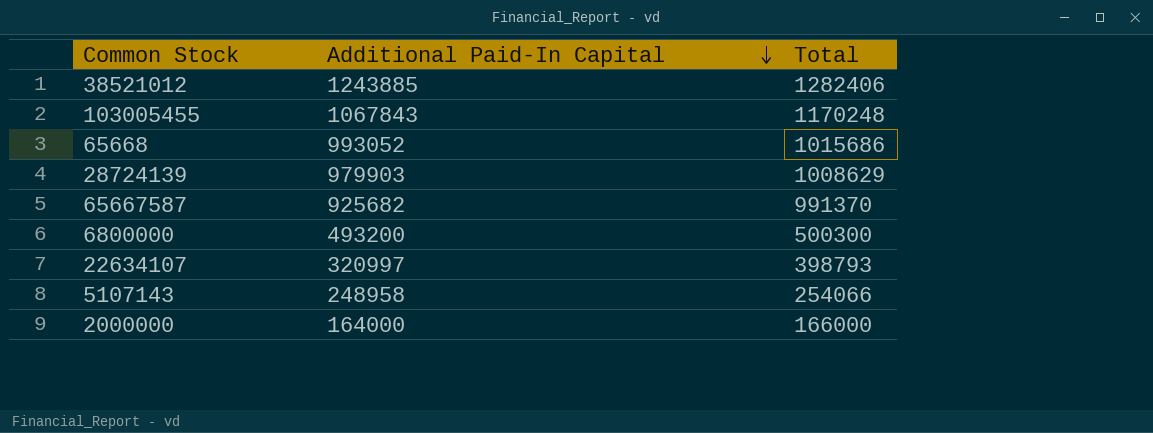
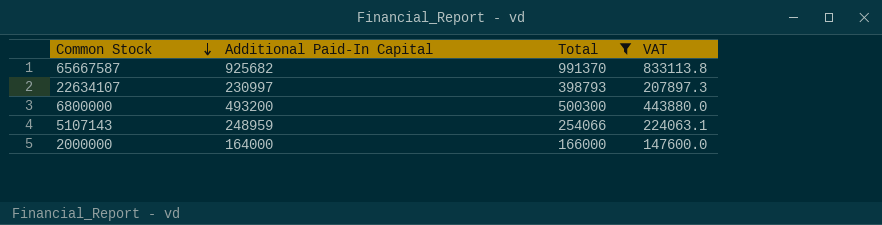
filter: none -> Total <= 991370
row order: Additional Paid-In Capital descending -> Common Stock descending
column VAT | formula: none -> [Additional Paid-In Capital] * 0.9
22634107 | Additional Paid-In Capital: 320997 -> 230997
5107143 | Additional Paid-In Capital: 248958 -> 248959

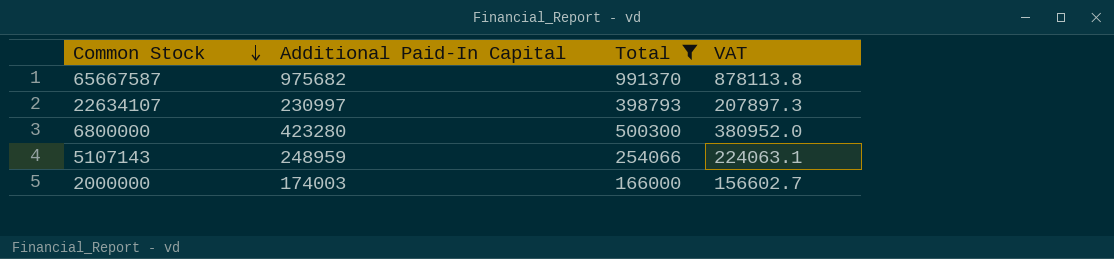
65667587 | Additional Paid-In Capital: 925682 -> 975682
65667587 | VAT: 833113.8 -> 878113.8
6800000 | Additional Paid-In Capital: 493200 -> 423280
6800000 | VAT: 443880.0 -> 380952.0
2000000 | Additional Paid-In Capital: 164000 -> 174003
2000000 | VAT: 147600.0 -> 156602.7

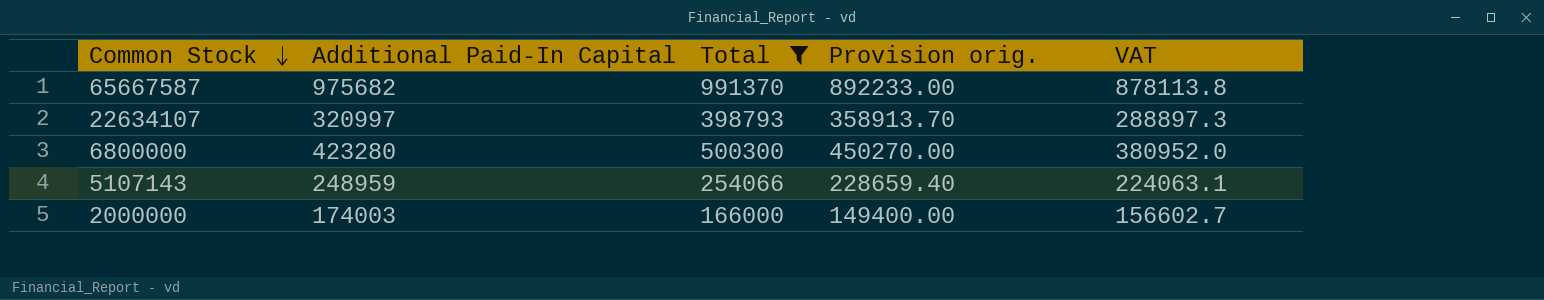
column Provision orig. | formula: none -> [Total] * 0.9
22634107 | Additional Paid-In Capital: 230997 -> 320997
22634107 | VAT: 207897.3 -> 288897.3

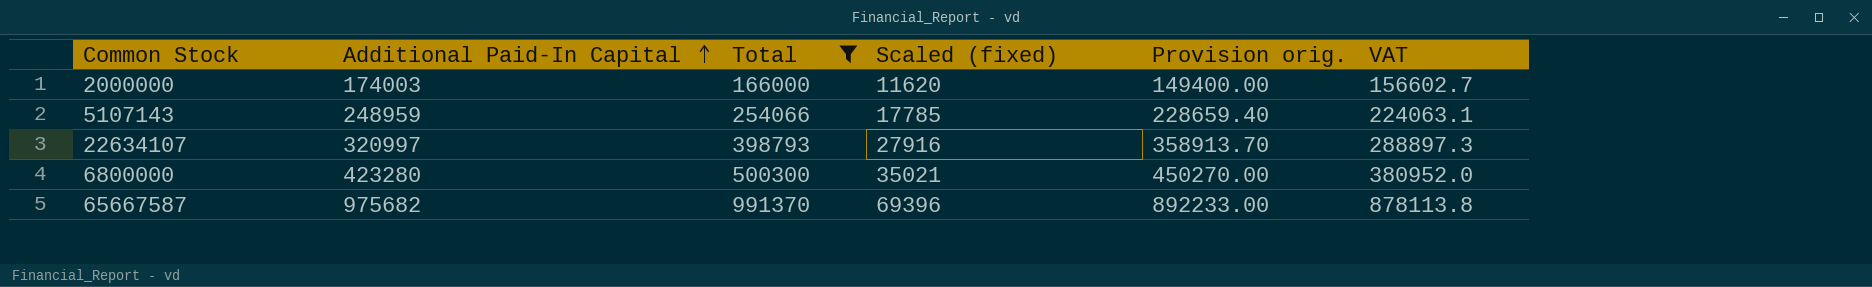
row order: Common Stock descending -> Additional Paid-In Capital ascending
column Scaled (fixed) | formula: none -> [Total] * 0.07

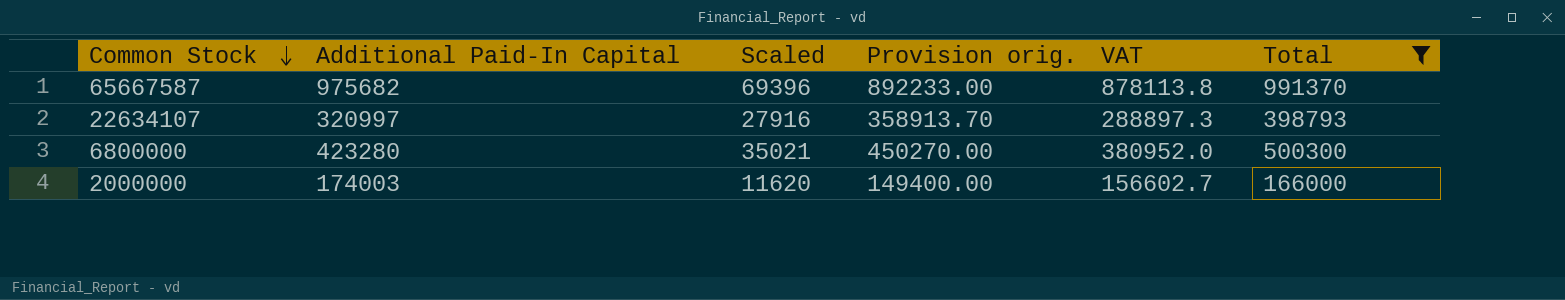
row order: Additional Paid-In Capital ascending -> Common Stock descending
column name: Scaled (fixed) -> Scaled
column Total | position: 3 -> 6
row 5107143: 248959 | 254066 | 17785 | 228659.40 | 224063.1 -> none

